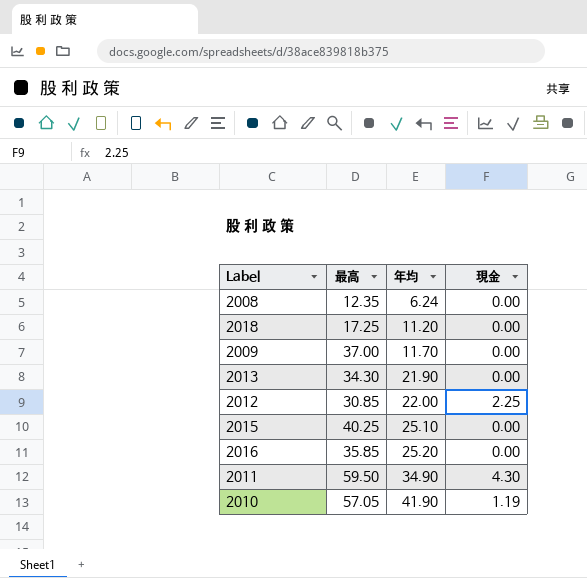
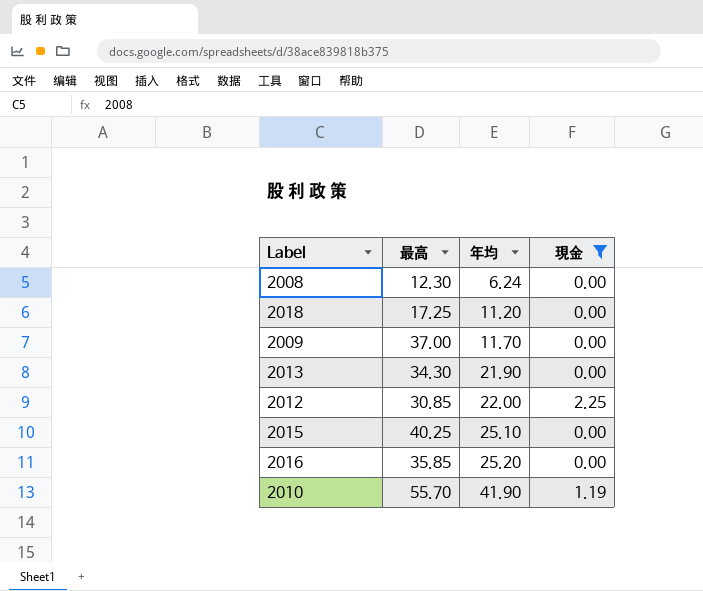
filter: none -> 現金 != 4.30
2008 | 最高: 12.35 -> 12.30
2010 | 最高: 57.05 -> 55.70

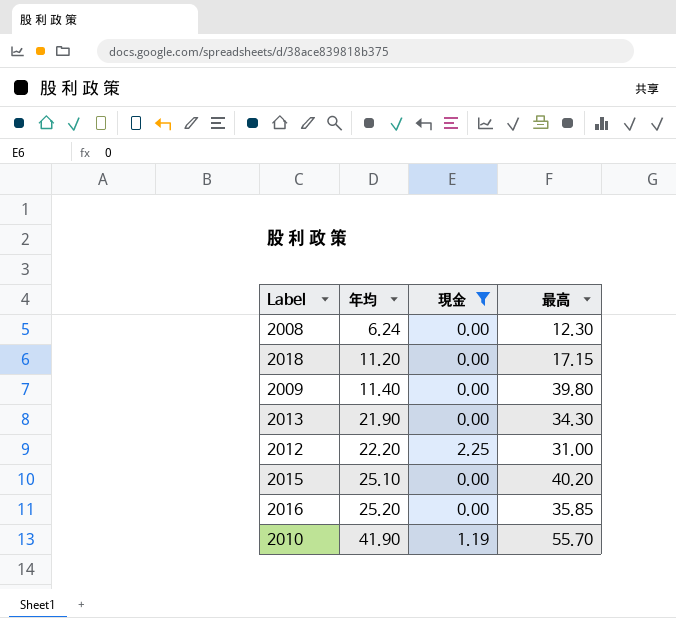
column 最高 | position: 2 -> 4
2018 | 最高: 17.25 -> 17.15
2009 | 年均: 11.70 -> 11.40
2009 | 最高: 37.00 -> 39.80
2012 | 年均: 22.00 -> 22.20
2012 | 最高: 30.85 -> 31.00
2015 | 最高: 40.25 -> 40.20

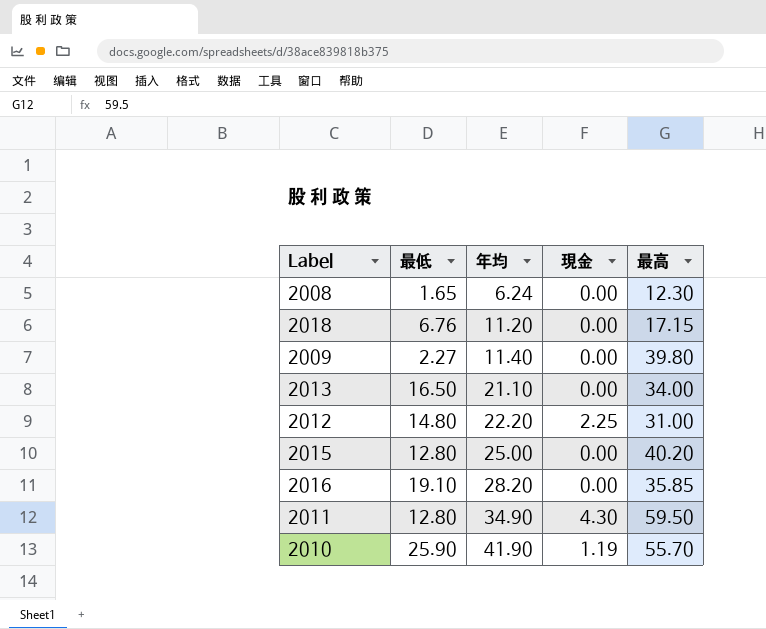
filter: 現金 != 4.30 -> none
column 最低 | position: none -> 2
2013 | 年均: 21.90 -> 21.10
2013 | 最高: 34.30 -> 34.00
2015 | 年均: 25.10 -> 25.00
2016 | 年均: 25.20 -> 28.20

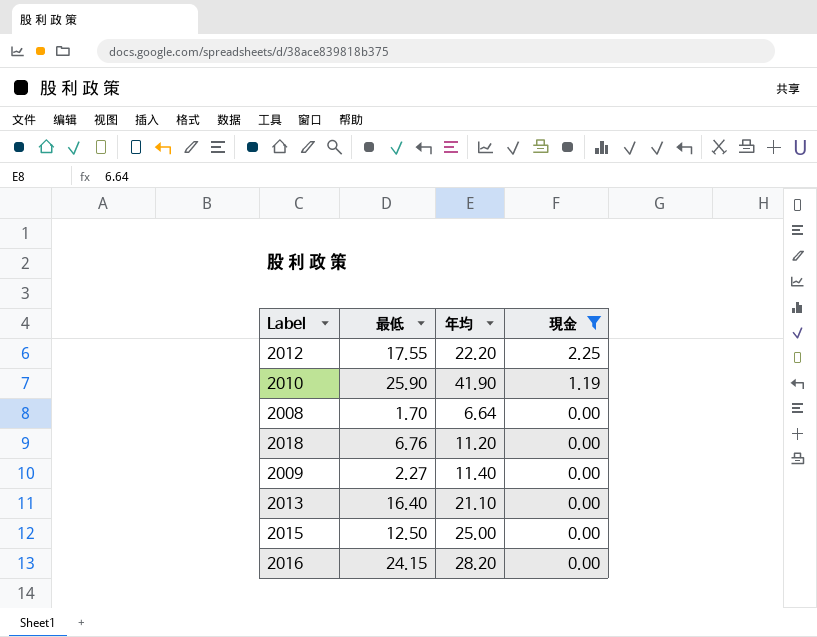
filter: none -> 現金 != 4.30
row order: 年均 ascending -> 現金 descending
column 最高 | position: 5 -> none
2012 | 最低: 14.80 -> 17.55
2008 | 最低: 1.65 -> 1.70
2008 | 年均: 6.24 -> 6.64
2013 | 最低: 16.50 -> 16.40
2015 | 最低: 12.80 -> 12.50
2016 | 最低: 19.10 -> 24.15

